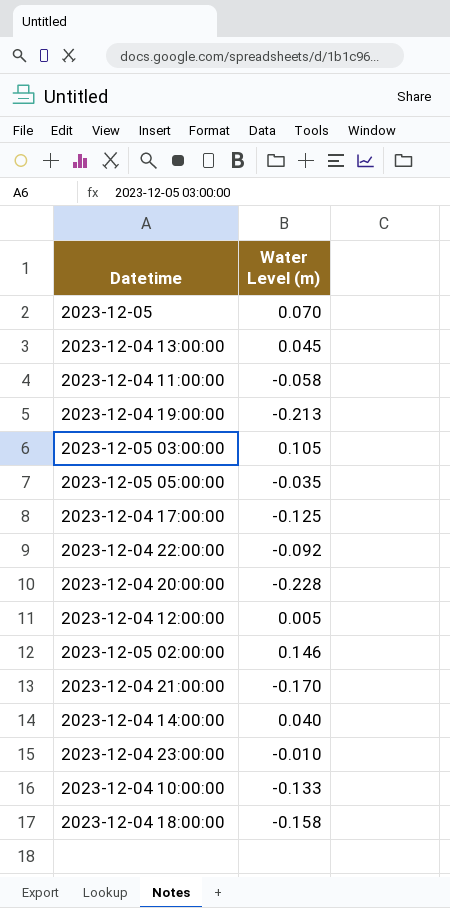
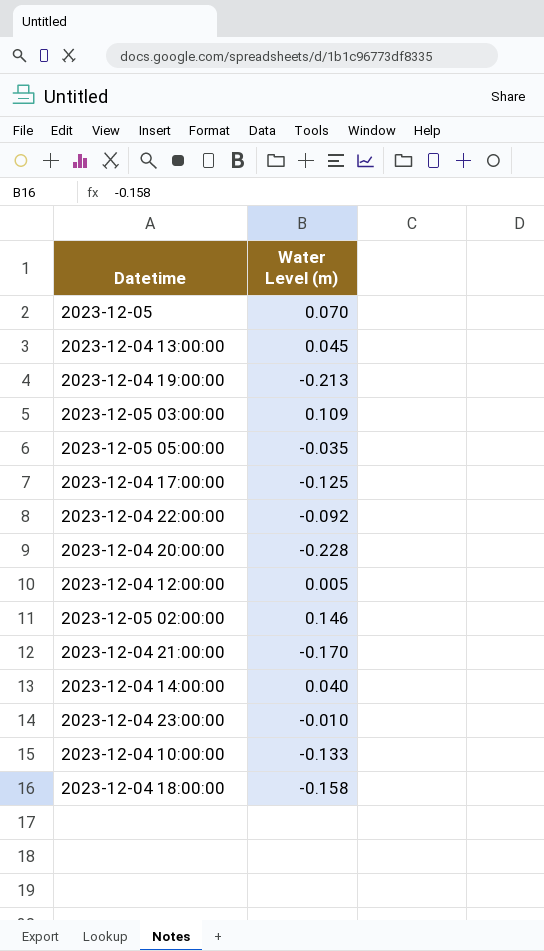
row 2023-12-04 11:00:00: -0.058 -> none
2023-12-05 03:00:00 | Water Level (m): 0.105 -> 0.109

